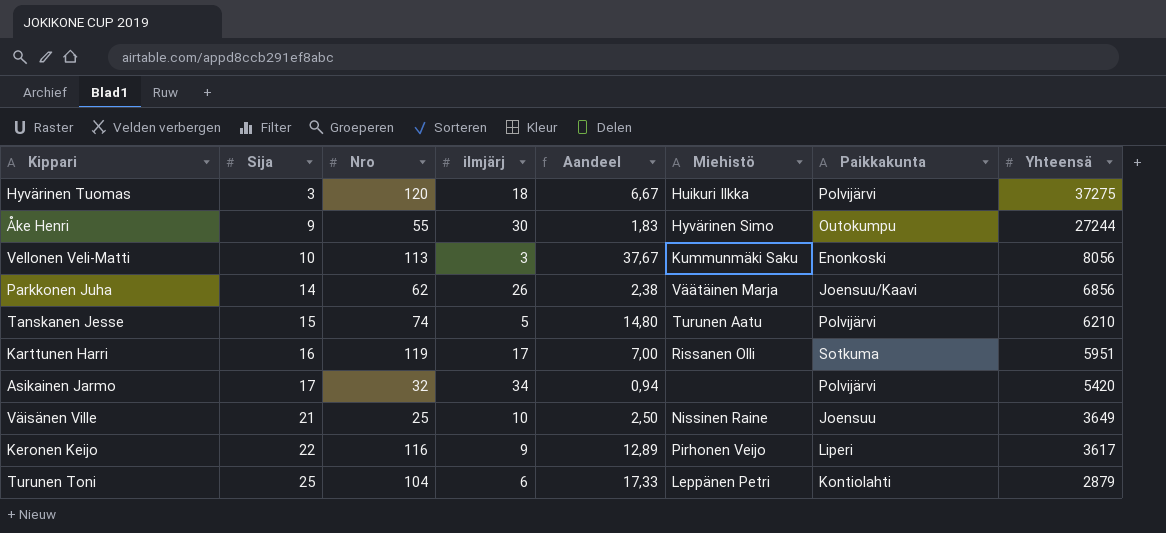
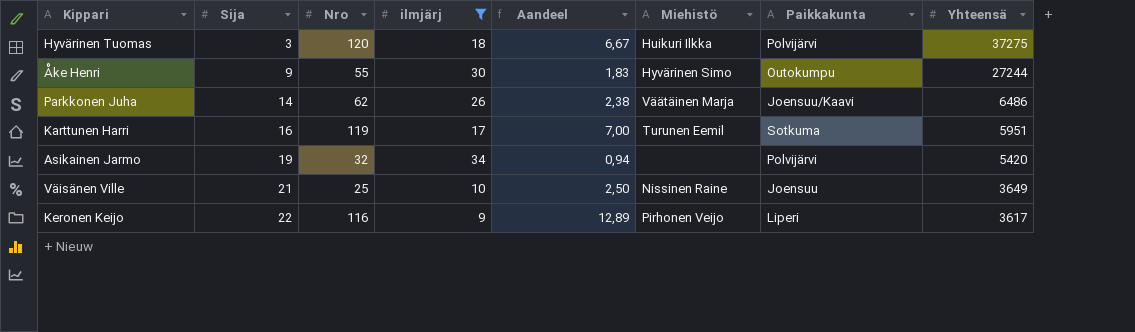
filter: none -> ilmjärj >= 9
Parkkonen Juha | Yhteensä: 6856 -> 6486
Karttunen Harri | Miehistö: Rissanen Olli -> Turunen Eemil
Asikainen Jarmo | Sija: 17 -> 19

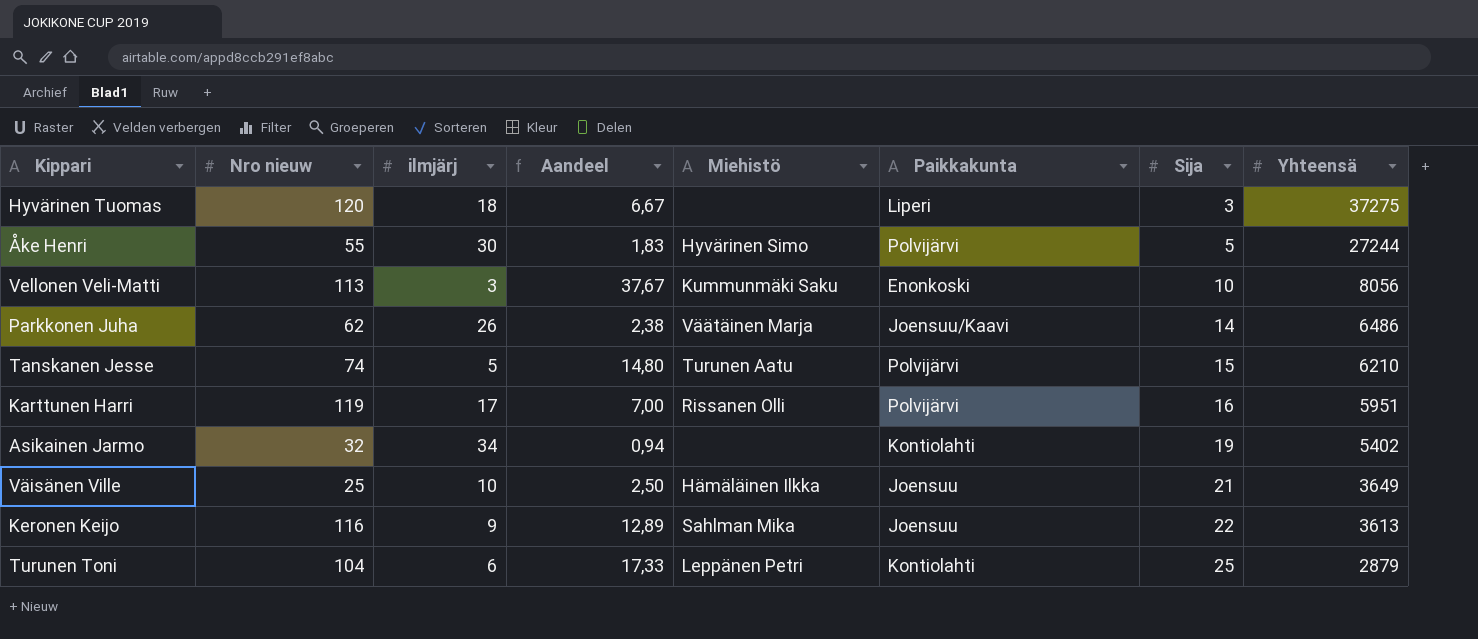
filter: ilmjärj >= 9 -> none
column name: Nro -> Nro nieuw
column Sija | position: 2 -> 7
Hyvärinen Tuomas | Miehistö: Huikuri Ilkka -> none
Hyvärinen Tuomas | Paikkakunta: Polvijärvi -> Liperi
Åke Henri | Paikkakunta: Outokumpu -> Polvijärvi
Åke Henri | Sija: 9 -> 5
Karttunen Harri | Miehistö: Turunen Eemil -> Rissanen Olli
Karttunen Harri | Paikkakunta: Sotkuma -> Polvijärvi
Asikainen Jarmo | Paikkakunta: Polvijärvi -> Kontiolahti
Asikainen Jarmo | Yhteensä: 5420 -> 5402
Väisänen Ville | Miehistö: Nissinen Raine -> Hämäläinen Ilkka
Keronen Keijo | Miehistö: Pirhonen Veijo -> Sahlman Mika
Keronen Keijo | Paikkakunta: Liperi -> Joensuu
Keronen Keijo | Yhteensä: 3617 -> 3613

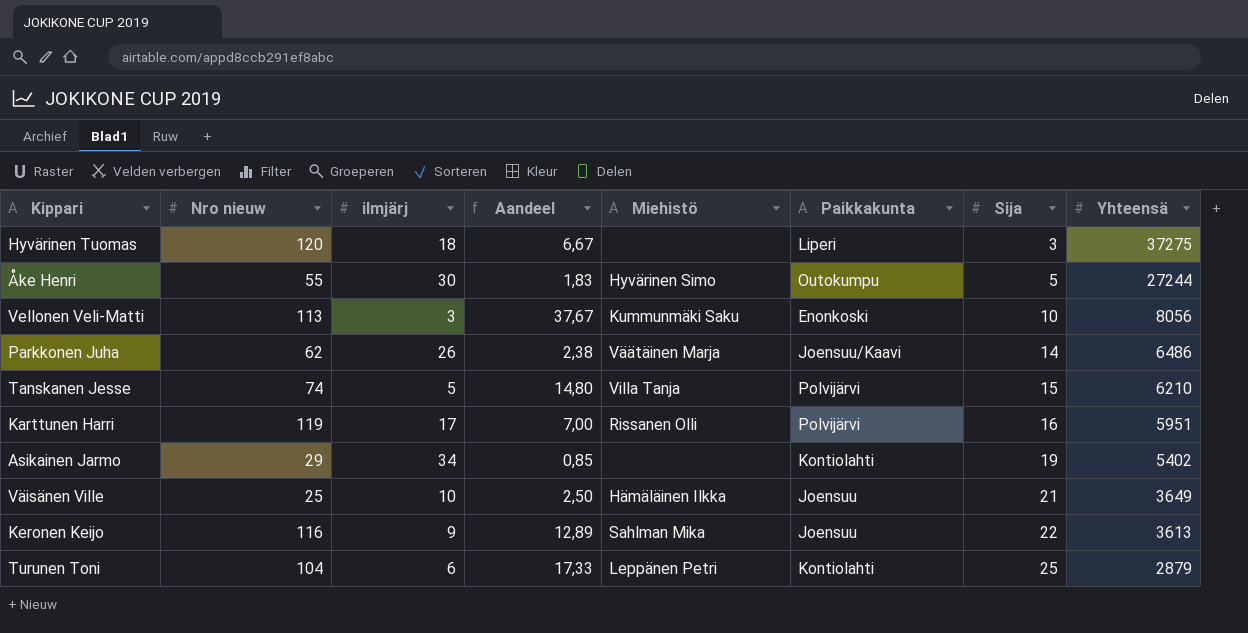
Åke Henri | Paikkakunta: Polvijärvi -> Outokumpu
Tanskanen Jesse | Miehistö: Turunen Aatu -> Villa Tanja
Asikainen Jarmo | Nro nieuw: 32 -> 29
Asikainen Jarmo | Aandeel: 0,94 -> 0,85

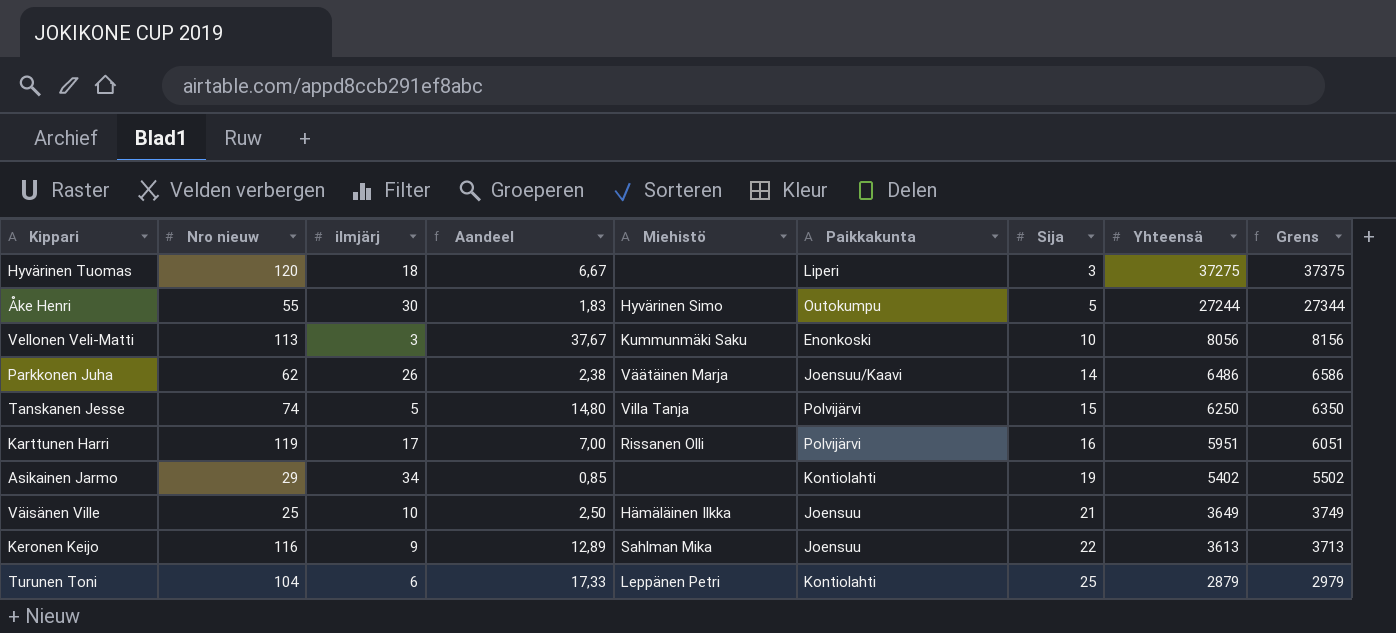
column Grens | formula: none -> [Yhteensä] + 100
Tanskanen Jesse | Yhteensä: 6210 -> 6250

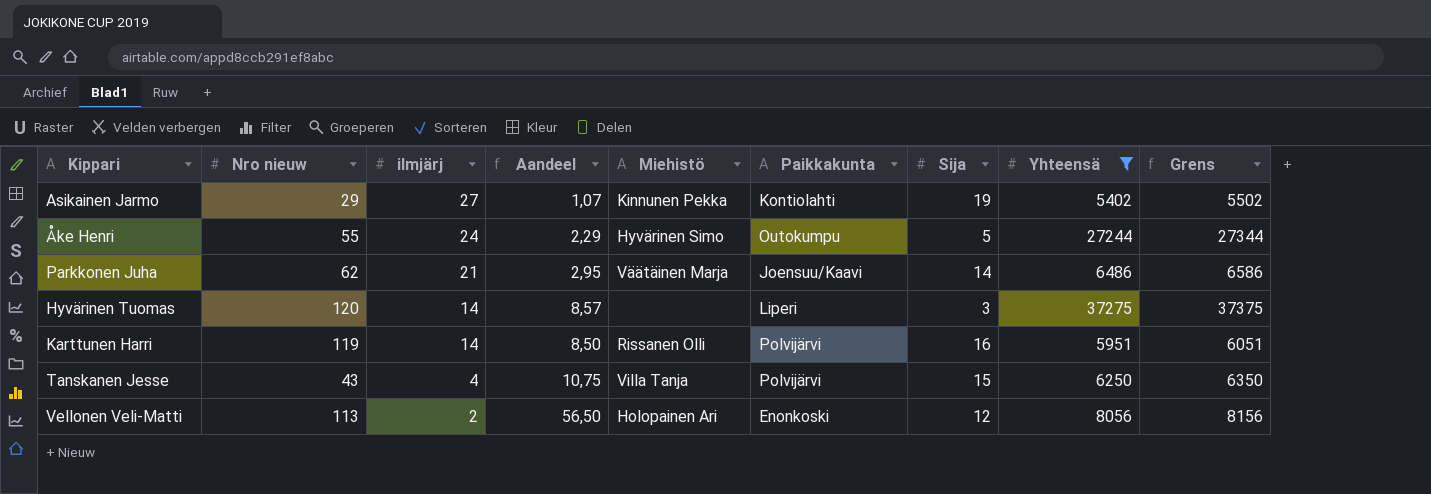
filter: none -> Yhteensä >= 5402
row order: Sija ascending -> ilmjärj descending
Asikainen Jarmo | ilmjärj: 34 -> 27
Asikainen Jarmo | Aandeel: 0,85 -> 1,07
Asikainen Jarmo | Miehistö: none -> Kinnunen Pekka
Åke Henri | ilmjärj: 30 -> 24
Åke Henri | Aandeel: 1,83 -> 2,29
Parkkonen Juha | ilmjärj: 26 -> 21
Parkkonen Juha | Aandeel: 2,38 -> 2,95
Hyvärinen Tuomas | ilmjärj: 18 -> 14
Hyvärinen Tuomas | Aandeel: 6,67 -> 8,57
Karttunen Harri | ilmjärj: 17 -> 14
Karttunen Harri | Aandeel: 7,00 -> 8,50
Tanskanen Jesse | Nro nieuw: 74 -> 43
Tanskanen Jesse | ilmjärj: 5 -> 4
Tanskanen Jesse | Aandeel: 14,80 -> 10,75
Vellonen Veli-Matti | ilmjärj: 3 -> 2
Vellonen Veli-Matti | Aandeel: 37,67 -> 56,50
Vellonen Veli-Matti | Miehistö: Kummunmäki Saku -> Holopainen Ari
Vellonen Veli-Matti | Sija: 10 -> 12

